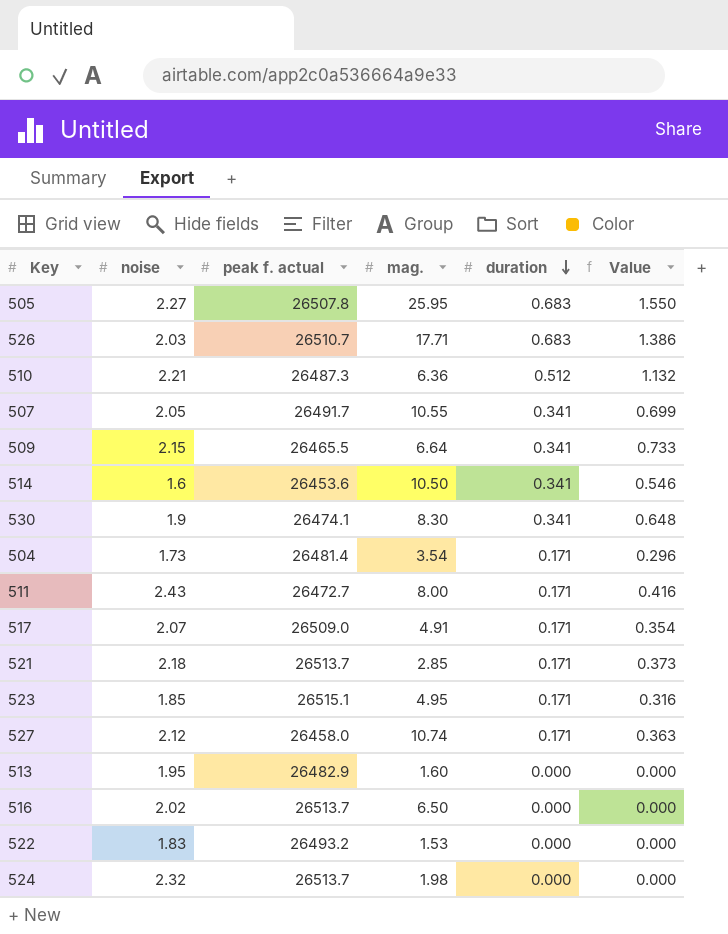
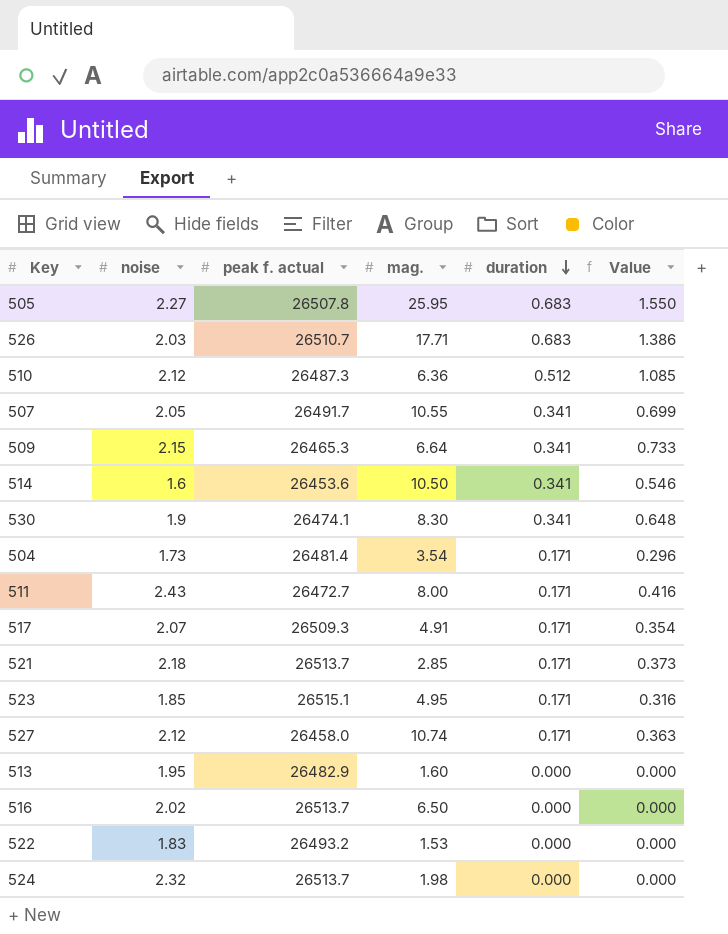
510 | noise: 2.21 -> 2.12
510 | Value: 1.132 -> 1.085
509 | peak f. actual: 26465.5 -> 26465.3
517 | peak f. actual: 26509.0 -> 26509.3

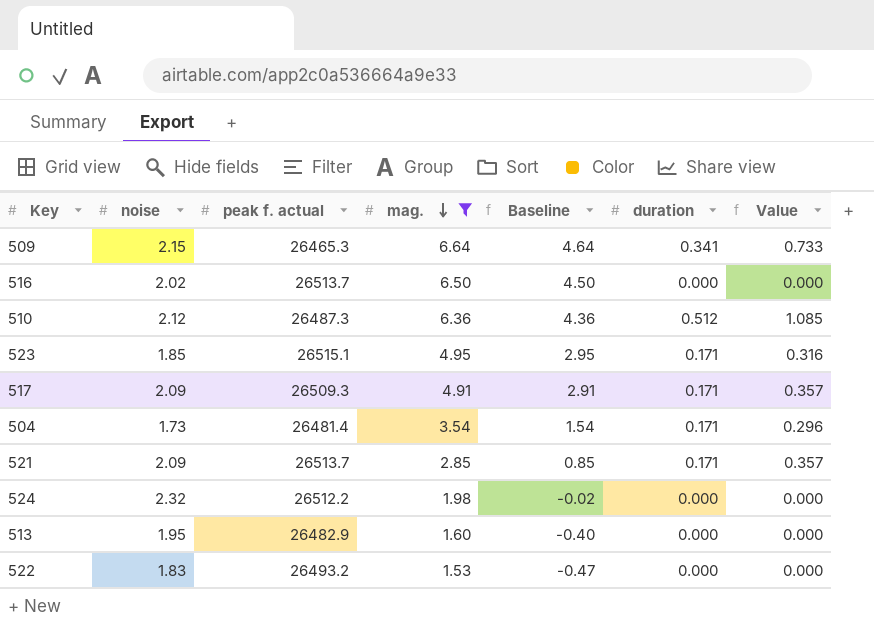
filter: none -> mag. <= 6.64
row order: duration descending -> mag. descending
column Baseline | formula: none -> [mag.] - 2
517 | noise: 2.07 -> 2.09
517 | Value: 0.354 -> 0.357
521 | noise: 2.18 -> 2.09
521 | Value: 0.373 -> 0.357
524 | peak f. actual: 26513.7 -> 26512.2

